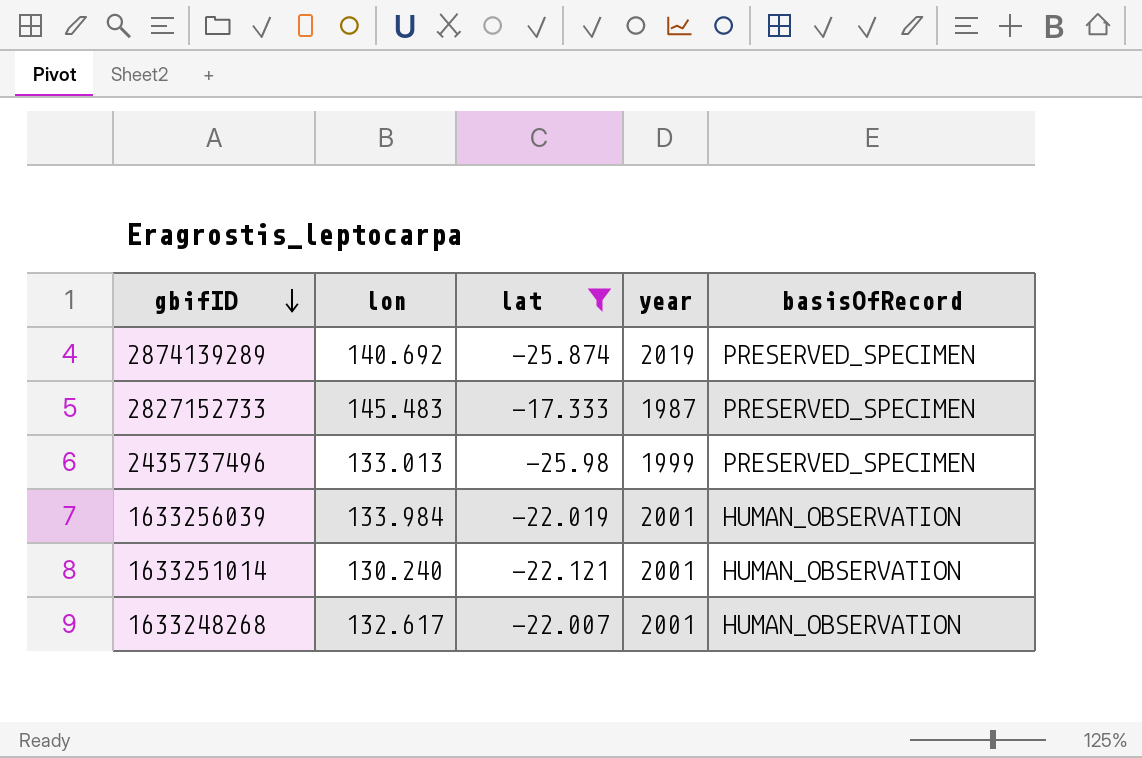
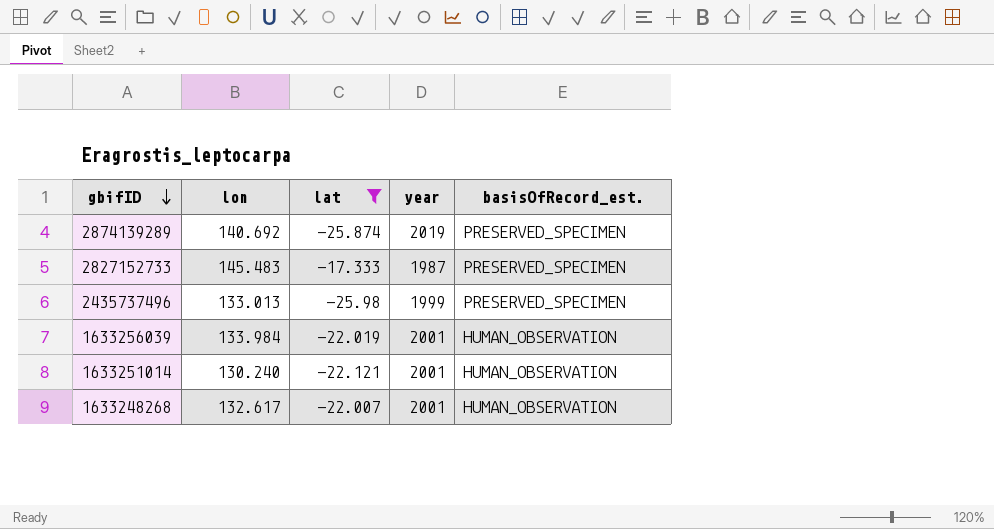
column name: basisOfRecord -> basisOfRecord_est.

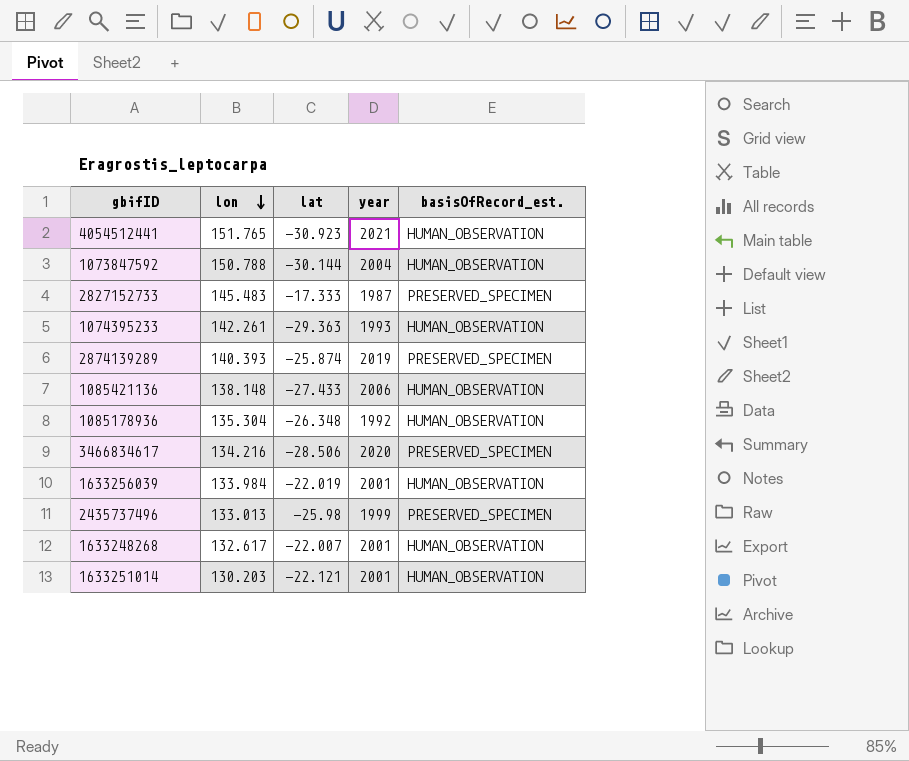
filter: lat >= -25.98 -> none
row order: gbifID descending -> lon descending
2874139289 | lon: 140.692 -> 140.393
1633251014 | lon: 130.240 -> 130.203

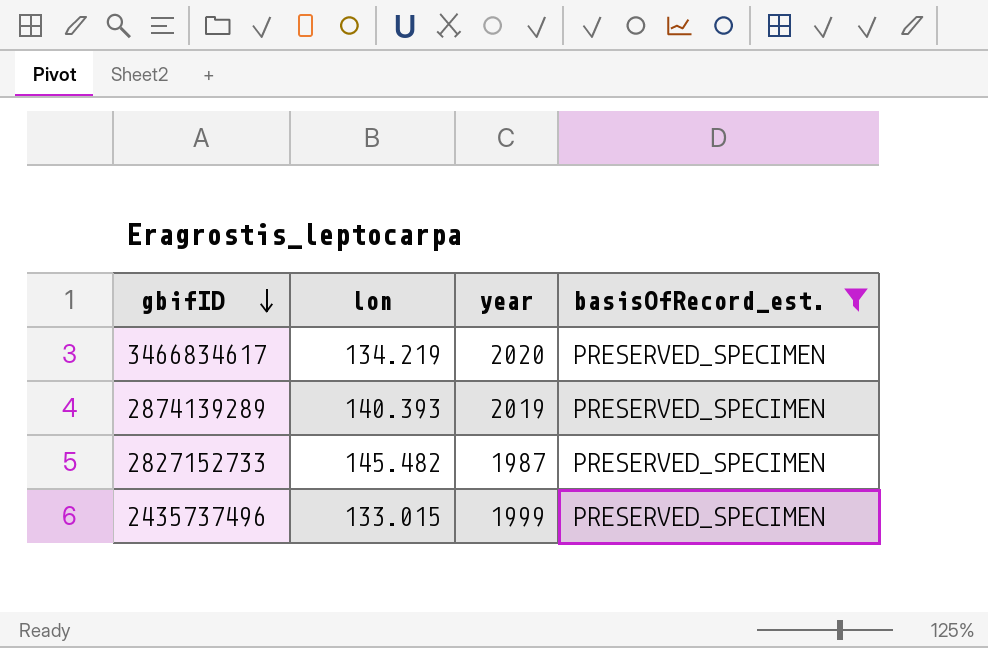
filter: none -> basisOfRecord_est. = PRESERVED_SPECIMEN
row order: lon descending -> gbifID descending
column lat | position: 3 -> none
3466834617 | lon: 134.216 -> 134.219
2827152733 | lon: 145.483 -> 145.482
2435737496 | lon: 133.013 -> 133.015

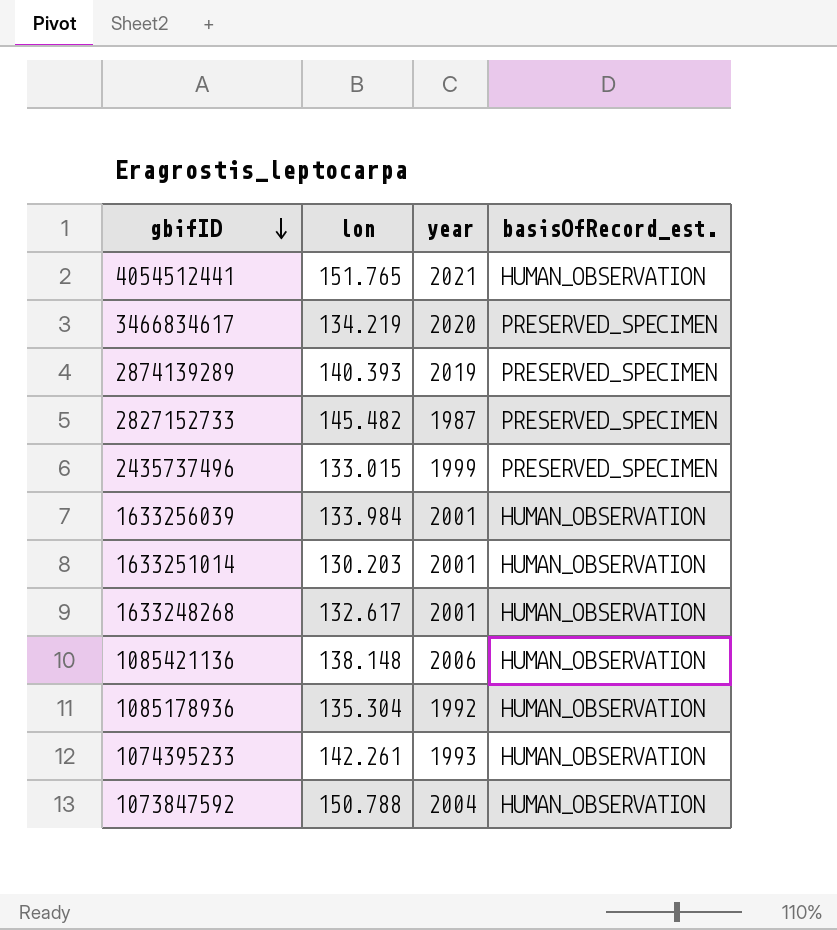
filter: basisOfRecord_est. = PRESERVED_SPECIMEN -> none

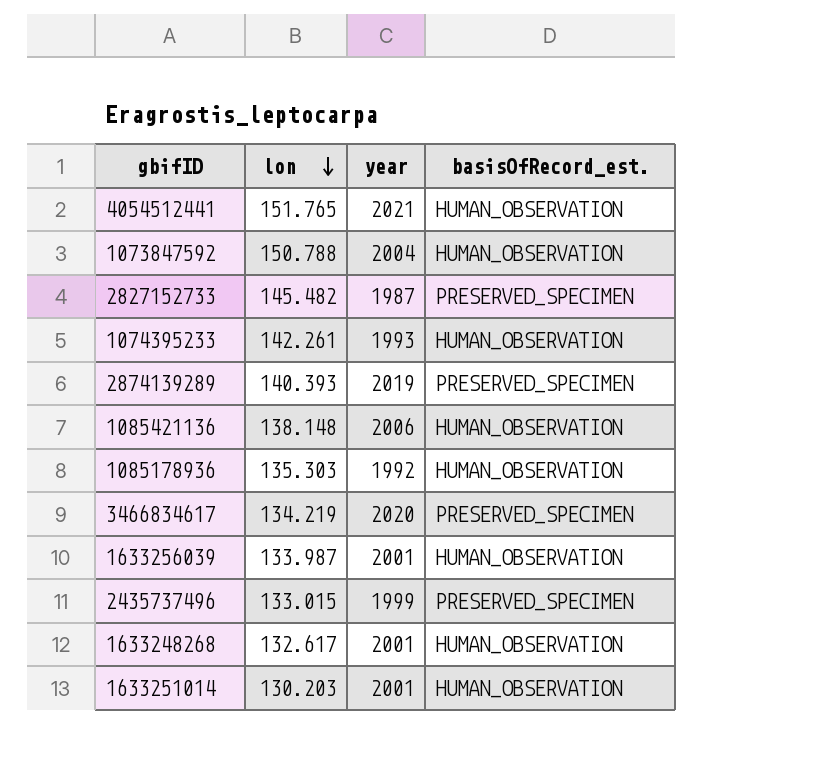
row order: gbifID descending -> lon descending
1085178936 | lon: 135.304 -> 135.303
1633256039 | lon: 133.984 -> 133.987

